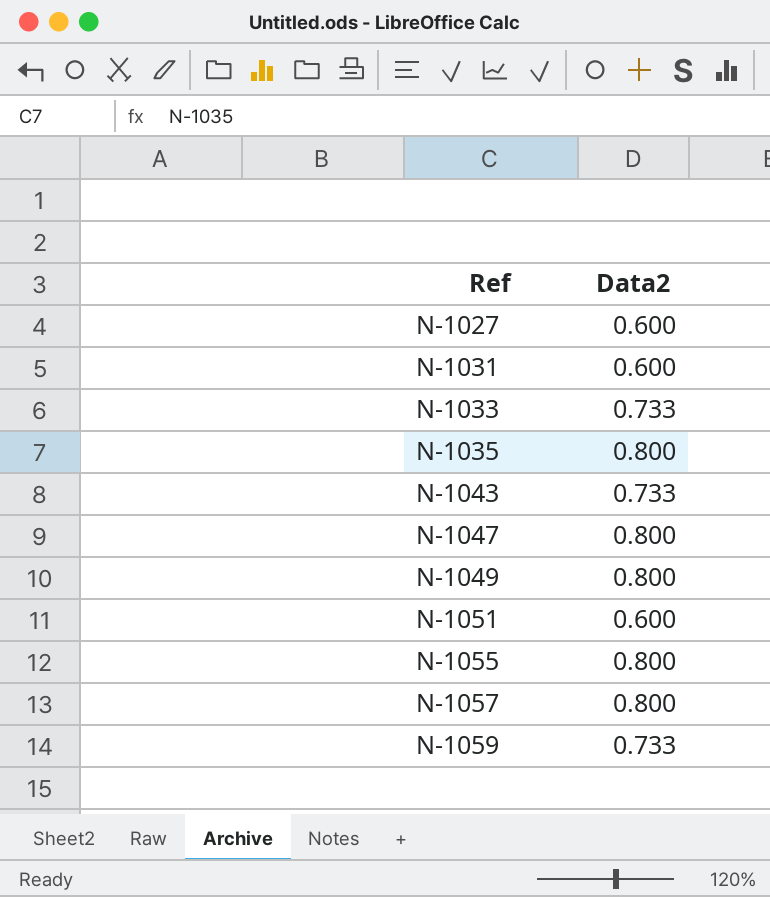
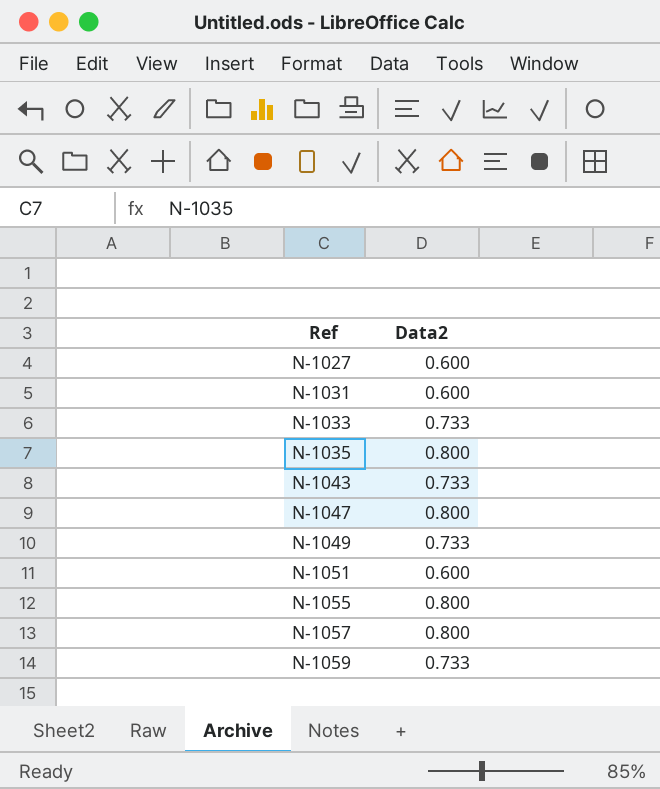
N-1049 | Data2: 0.800 -> 0.733

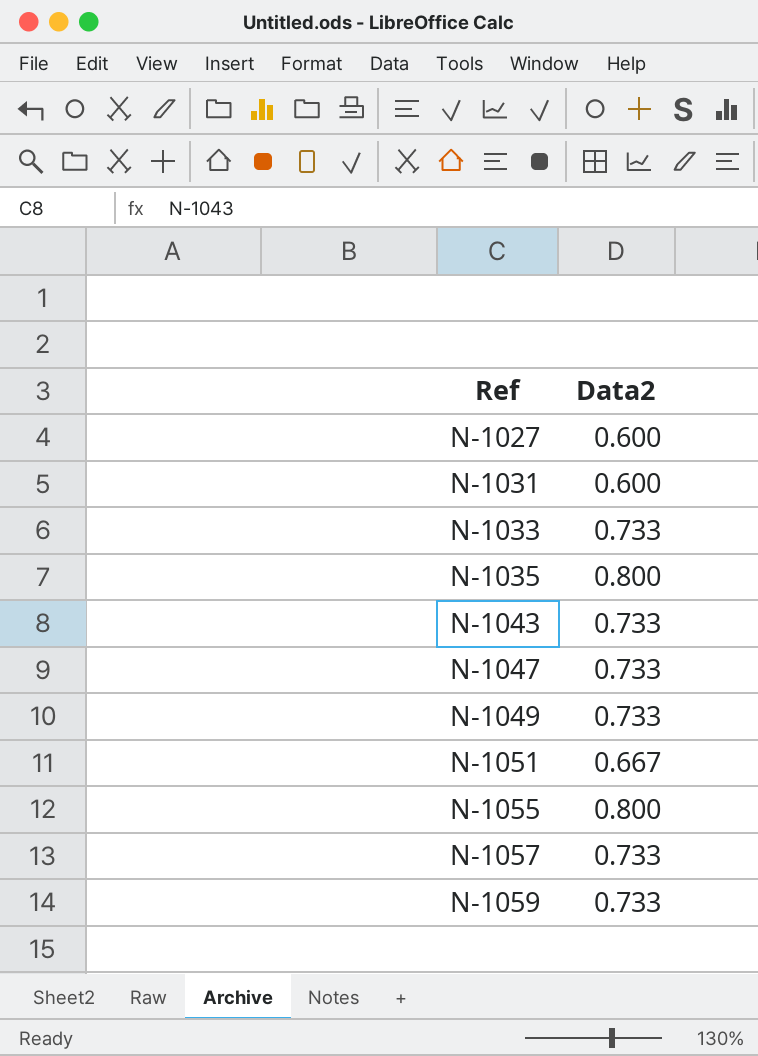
N-1047 | Data2: 0.800 -> 0.733
N-1051 | Data2: 0.600 -> 0.667
N-1057 | Data2: 0.800 -> 0.733

